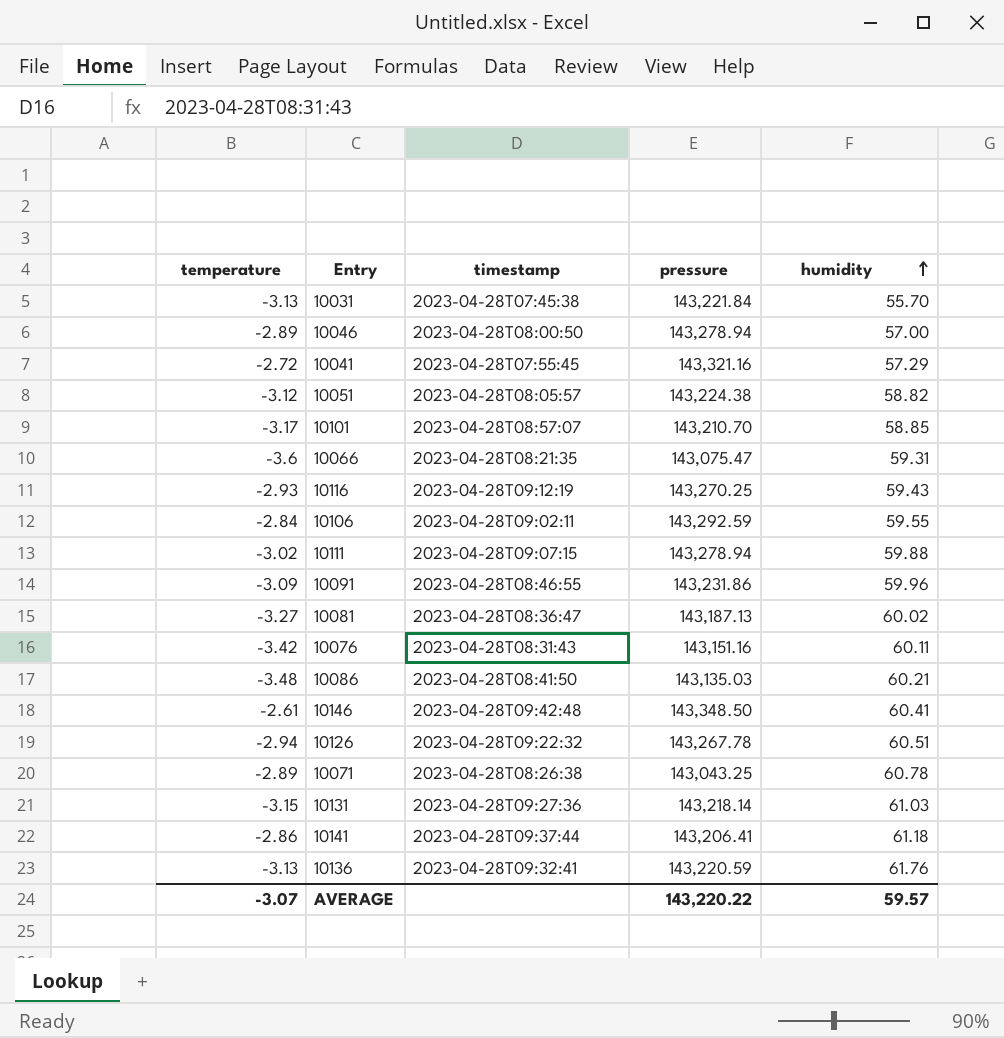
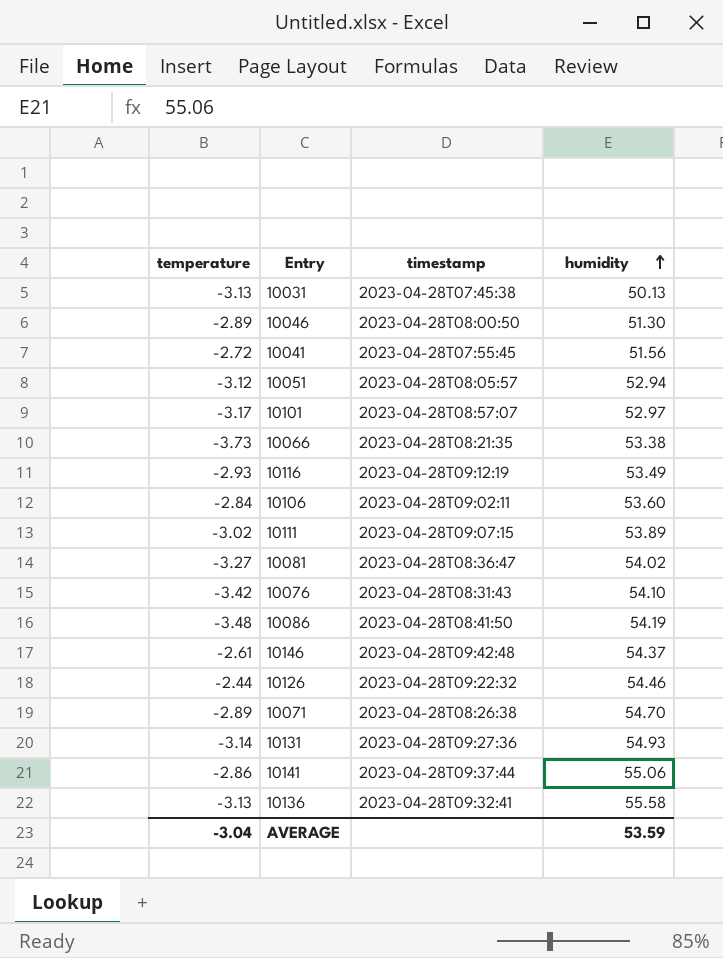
column pressure | position: 4 -> none
row 10091: -3.09 | 2023-04-28T08:46:55 | 143,231.86 | 59.96 -> none
10031 | humidity: 55.70 -> 50.13
10046 | humidity: 57.00 -> 51.30
10041 | humidity: 57.29 -> 51.56
10051 | humidity: 58.82 -> 52.94
10101 | humidity: 58.85 -> 52.97
10066 | temperature: -3.6 -> -3.73
10066 | humidity: 59.31 -> 53.38
10116 | humidity: 59.43 -> 53.49
10106 | humidity: 59.55 -> 53.60
10111 | humidity: 59.88 -> 53.89
10081 | humidity: 60.02 -> 54.02
10076 | humidity: 60.11 -> 54.10
10086 | humidity: 60.21 -> 54.19
10146 | humidity: 60.41 -> 54.37
10126 | temperature: -2.94 -> -2.44
10126 | humidity: 60.51 -> 54.46
10071 | humidity: 60.78 -> 54.70
10131 | temperature: -3.15 -> -3.14
10131 | humidity: 61.03 -> 54.93
10141 | humidity: 61.18 -> 55.06
10136 | humidity: 61.76 -> 55.58
AVERAGE | temperature: -3.07 -> -3.04
AVERAGE | humidity: 59.57 -> 53.59

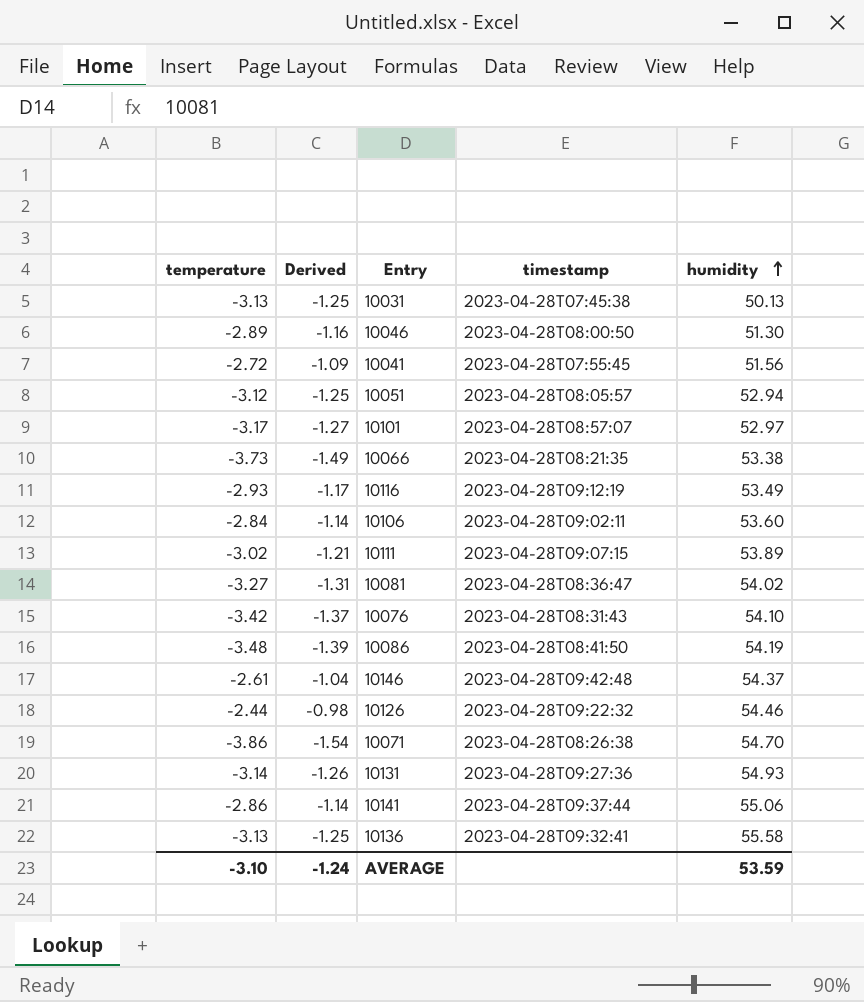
column Derived | formula: none -> [temperature] * 0.4
10071 | temperature: -2.89 -> -3.86
AVERAGE | temperature: -3.04 -> -3.10

